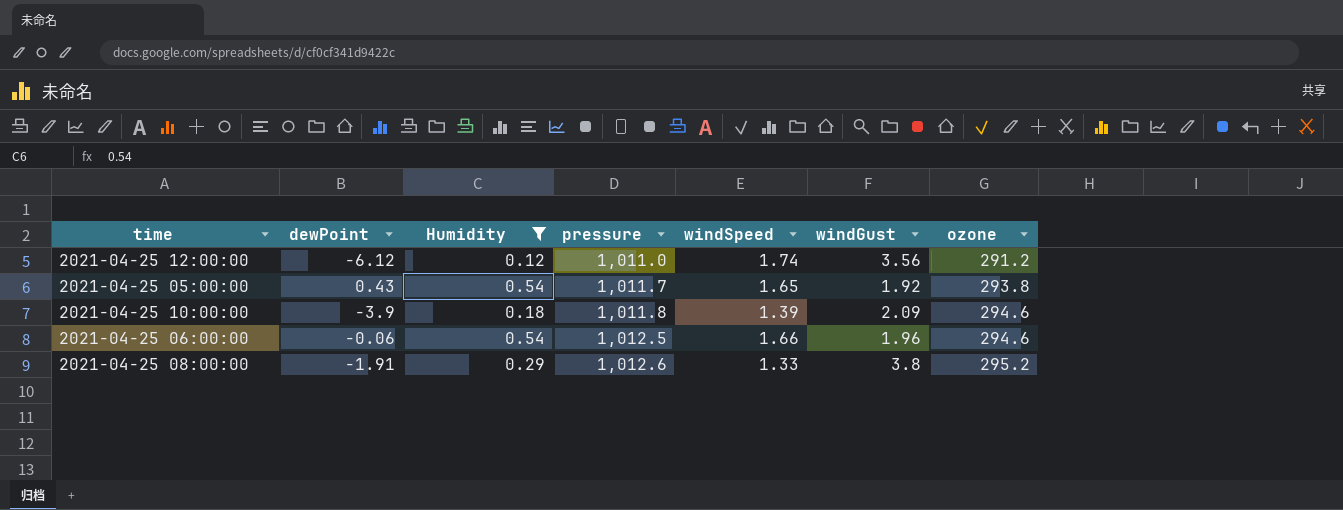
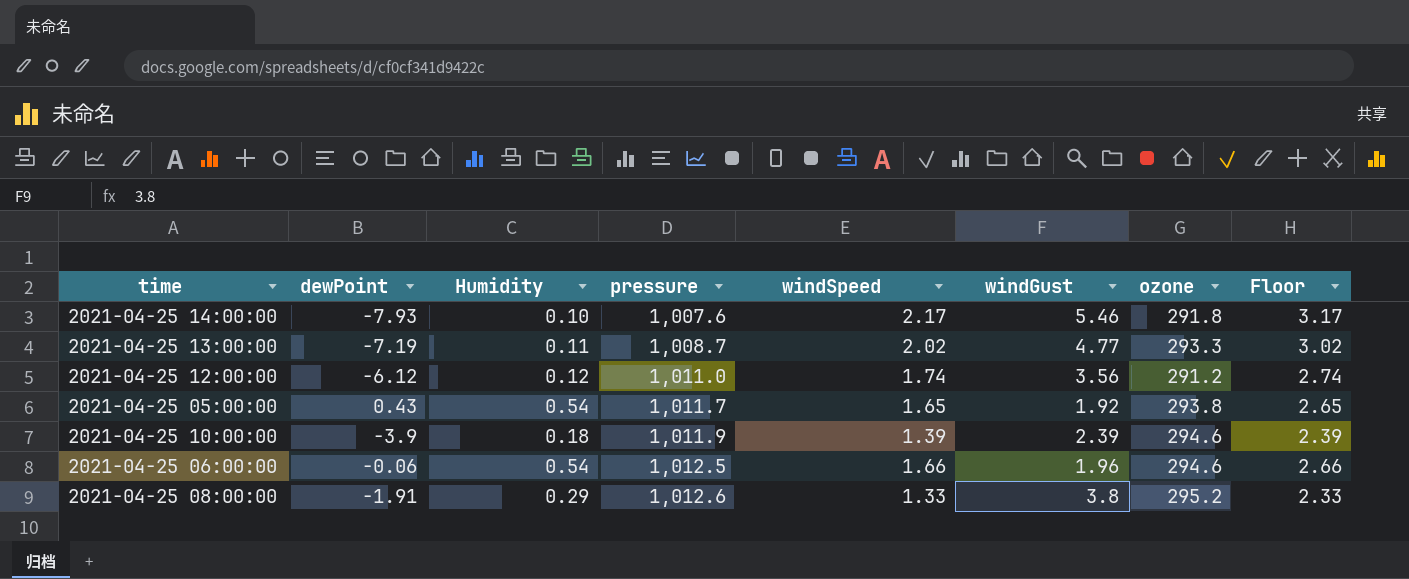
filter: Humidity >= 0.12 -> none
column Floor | formula: none -> [windSpeed] + 1
2021-04-25 10:00:00 | pressure: 1,011.8 -> 1,011.9
2021-04-25 10:00:00 | windGust: 2.09 -> 2.39

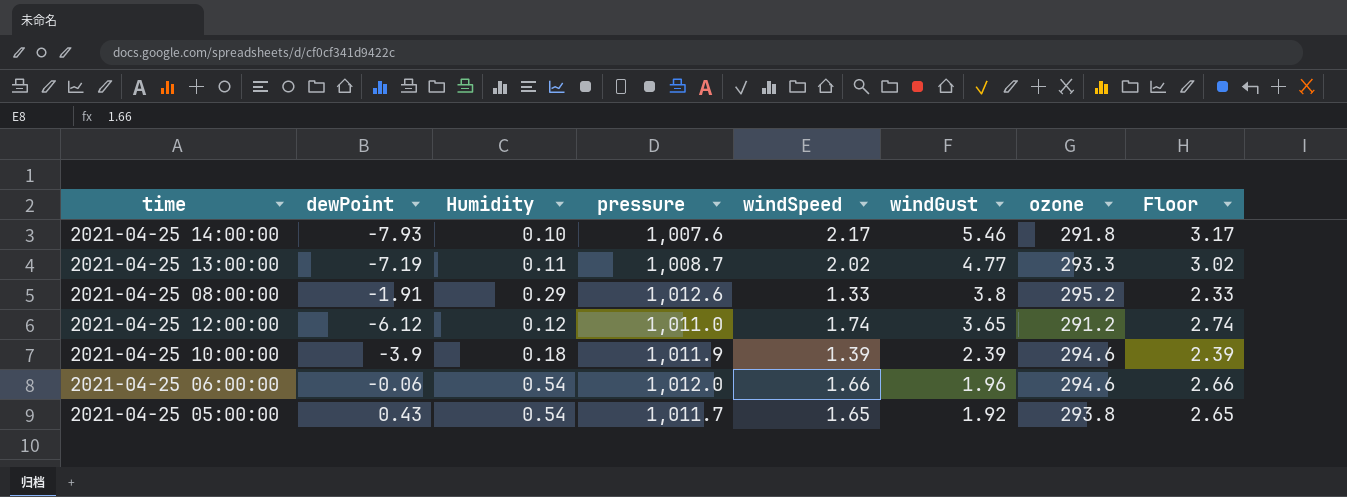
row order: pressure ascending -> windGust descending
2021-04-25 12:00:00 | windGust: 3.56 -> 3.65
2021-04-25 06:00:00 | pressure: 1,012.5 -> 1,012.0

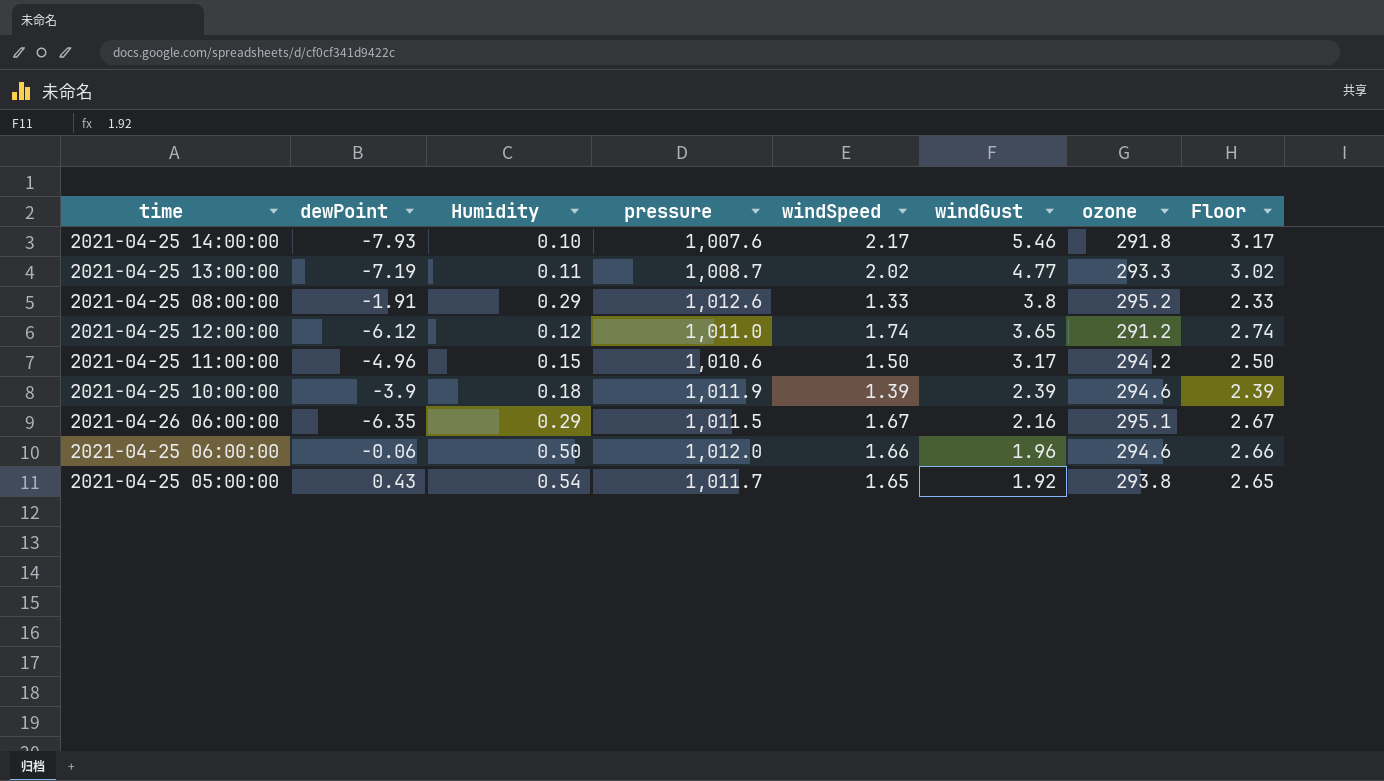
row 2021-04-25 11:00:00: none -> -4.96 | 0.15 | 1,010.6 | 1.50 | 3.17 | 294.2 | 2.50
row 2021-04-26 06:00:00: none -> -6.35 | 0.29 | 1,011.5 | 1.67 | 2.16 | 295.1 | 2.67
2021-04-25 06:00:00 | Humidity: 0.54 -> 0.50

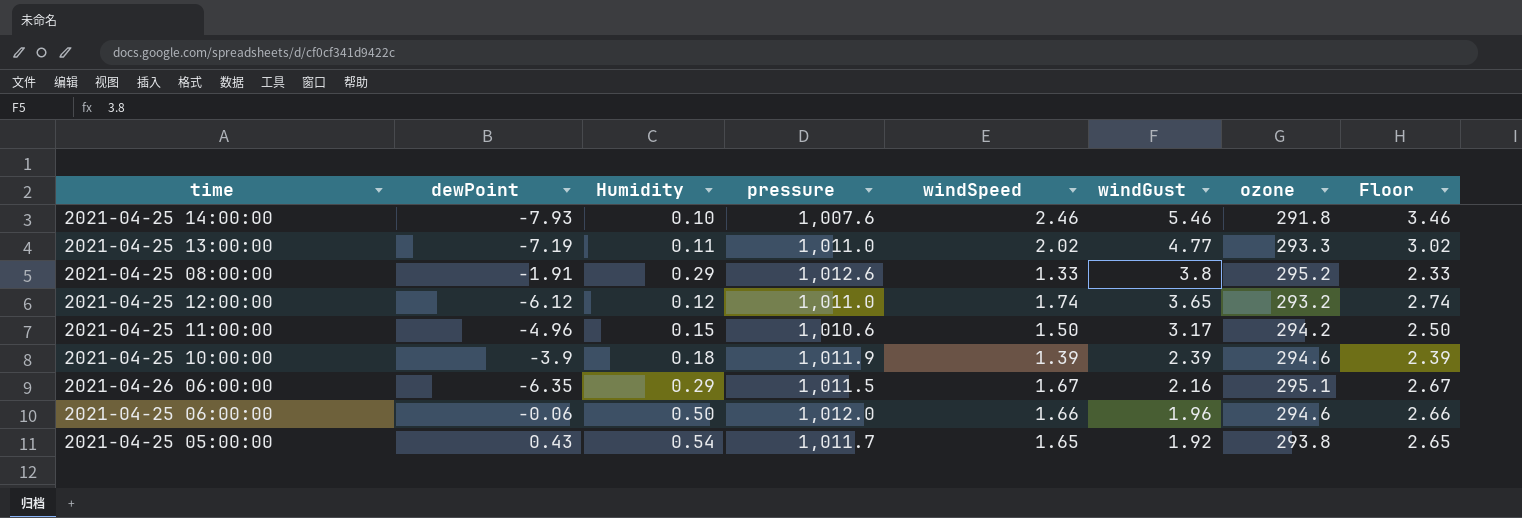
2021-04-25 14:00:00 | windSpeed: 2.17 -> 2.46
2021-04-25 14:00:00 | Floor: 3.17 -> 3.46
2021-04-25 13:00:00 | pressure: 1,008.7 -> 1,011.0
2021-04-25 12:00:00 | ozone: 291.2 -> 293.2

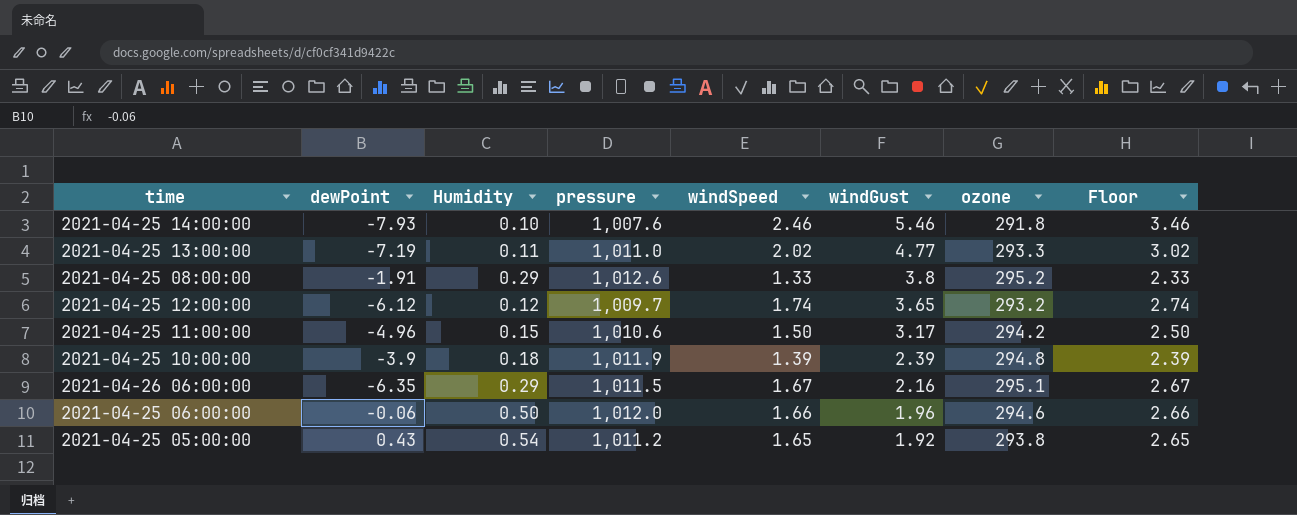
2021-04-25 12:00:00 | pressure: 1,011.0 -> 1,009.7
2021-04-25 10:00:00 | ozone: 294.6 -> 294.8
2021-04-25 05:00:00 | pressure: 1,011.7 -> 1,011.2

